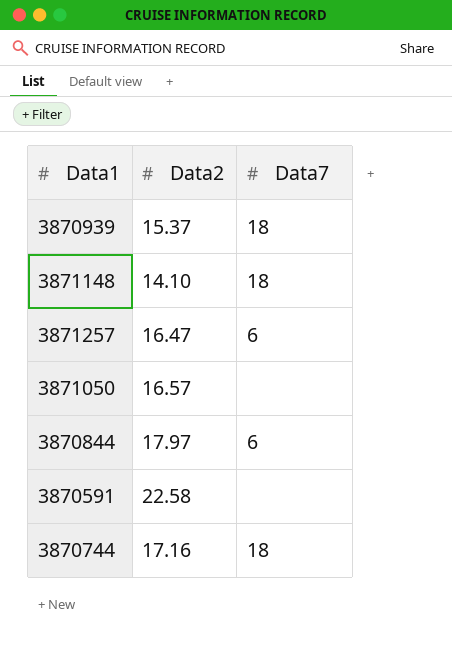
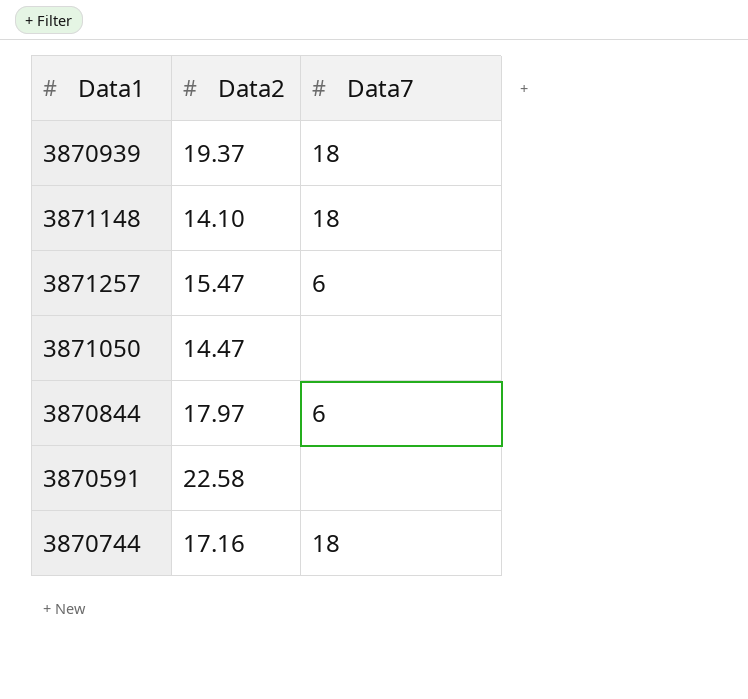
3870939 | Data2: 15.37 -> 19.37
3871257 | Data2: 16.47 -> 15.47
3871050 | Data2: 16.57 -> 14.47

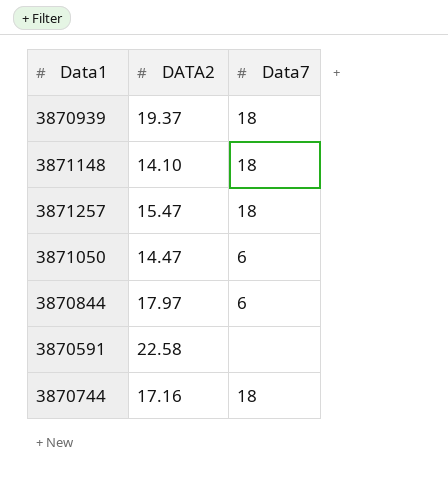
column name: Data2 -> DATA2
3871257 | Data7: 6 -> 18
3871050 | Data7: none -> 6

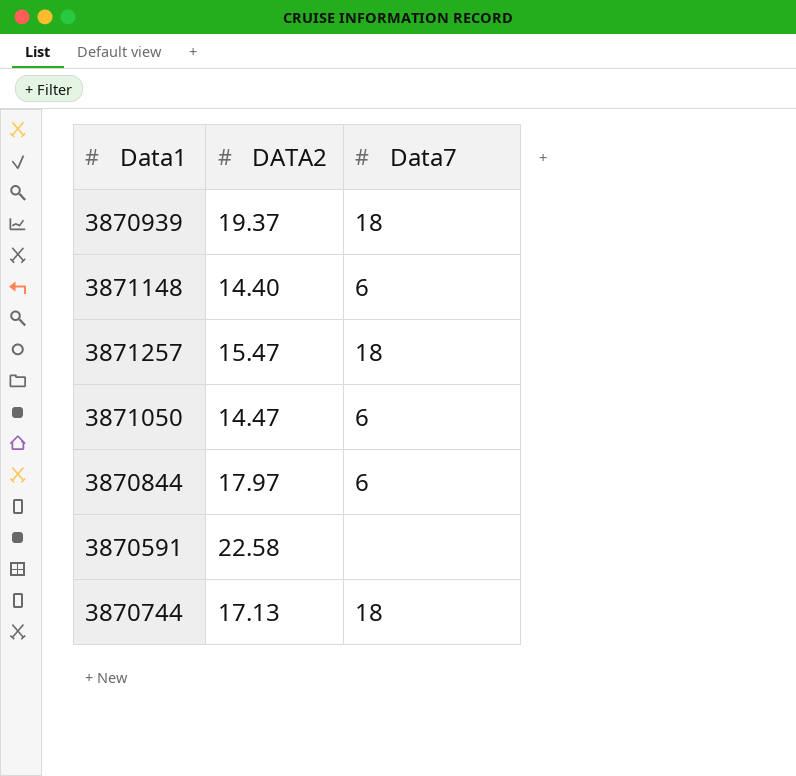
3871148 | DATA2: 14.10 -> 14.40
3871148 | Data7: 18 -> 6
3870744 | DATA2: 17.16 -> 17.13

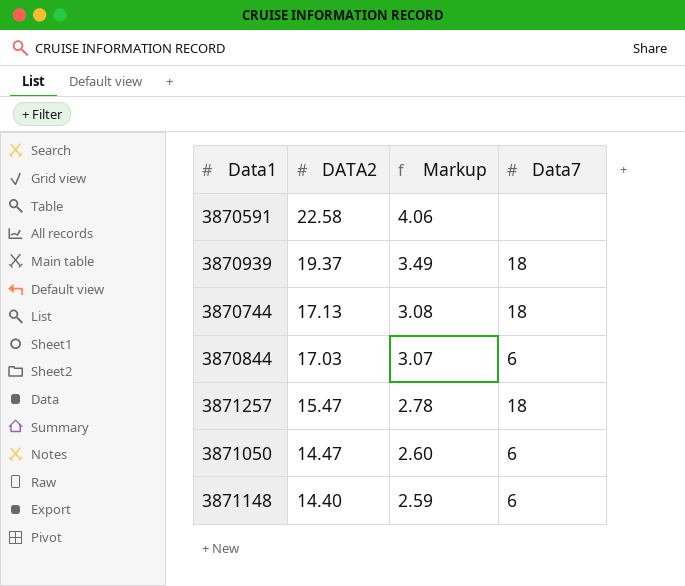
row order: none -> DATA2 descending
column Markup | formula: none -> [DATA2] * 0.18
3870844 | DATA2: 17.97 -> 17.03

